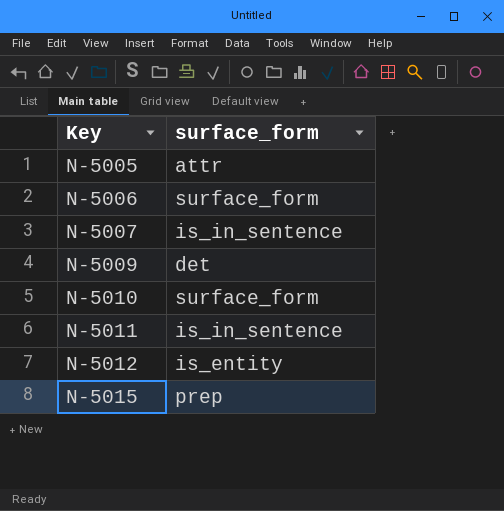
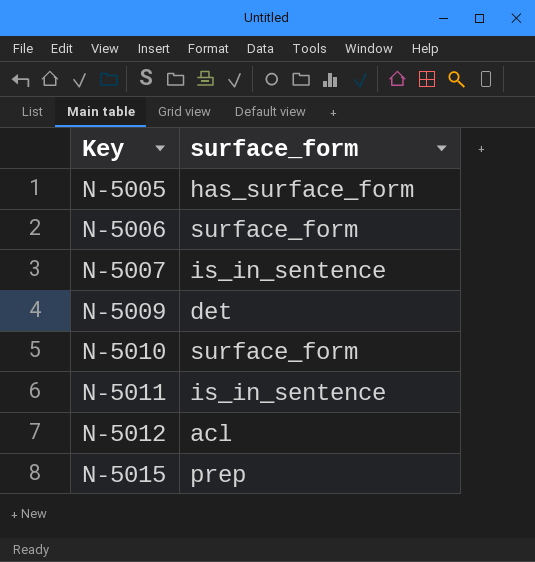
N-5005 | surface_form: attr -> has_surface_form
N-5012 | surface_form: is_entity -> acl

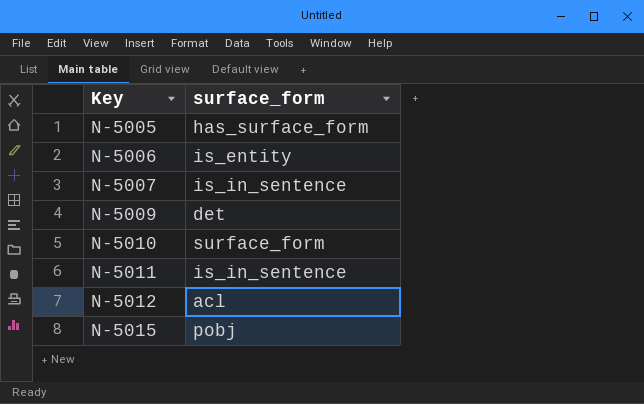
N-5006 | surface_form: surface_form -> is_entity
N-5015 | surface_form: prep -> pobj

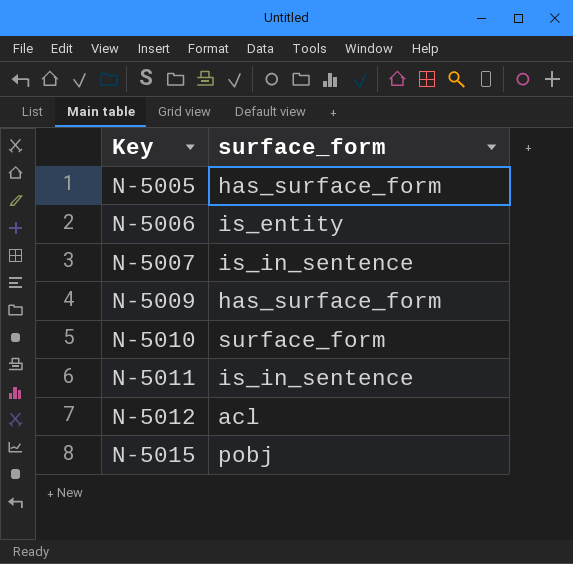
N-5009 | surface_form: det -> has_surface_form

